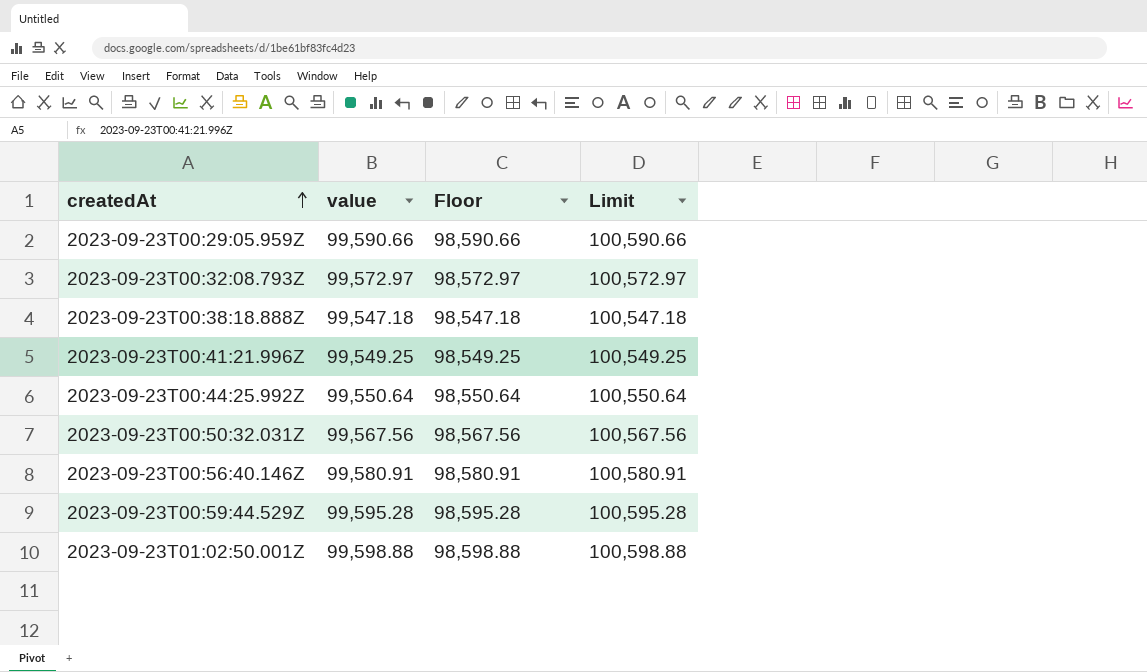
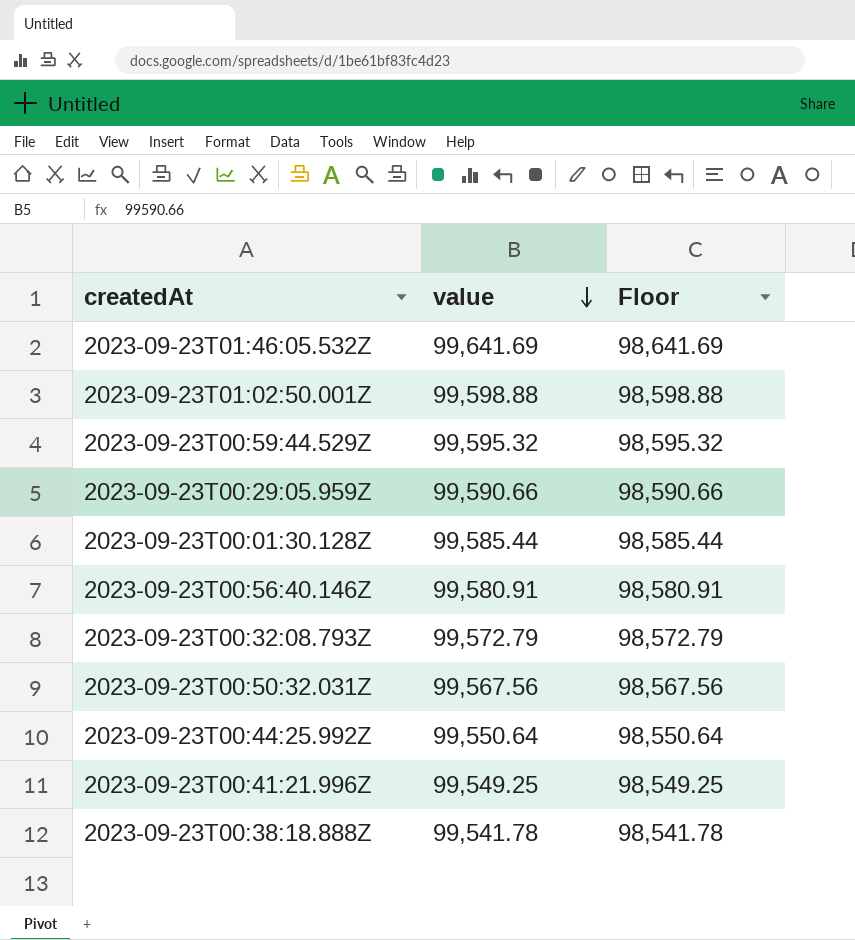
row order: createdAt ascending -> value descending
column Limit | formula: [value] + 1000 -> none
row 2023-09-23T01:46:05.532Z: none -> 99,641.69 | 98,641.69
2023-09-23T00:59:44.529Z | value: 99,595.28 -> 99,595.32
2023-09-23T00:59:44.529Z | Floor: 98,595.28 -> 98,595.32
row 2023-09-23T00:01:30.128Z: none -> 99,585.44 | 98,585.44
2023-09-23T00:32:08.793Z | value: 99,572.97 -> 99,572.79
2023-09-23T00:32:08.793Z | Floor: 98,572.97 -> 98,572.79
2023-09-23T00:38:18.888Z | value: 99,547.18 -> 99,541.78
2023-09-23T00:38:18.888Z | Floor: 98,547.18 -> 98,541.78

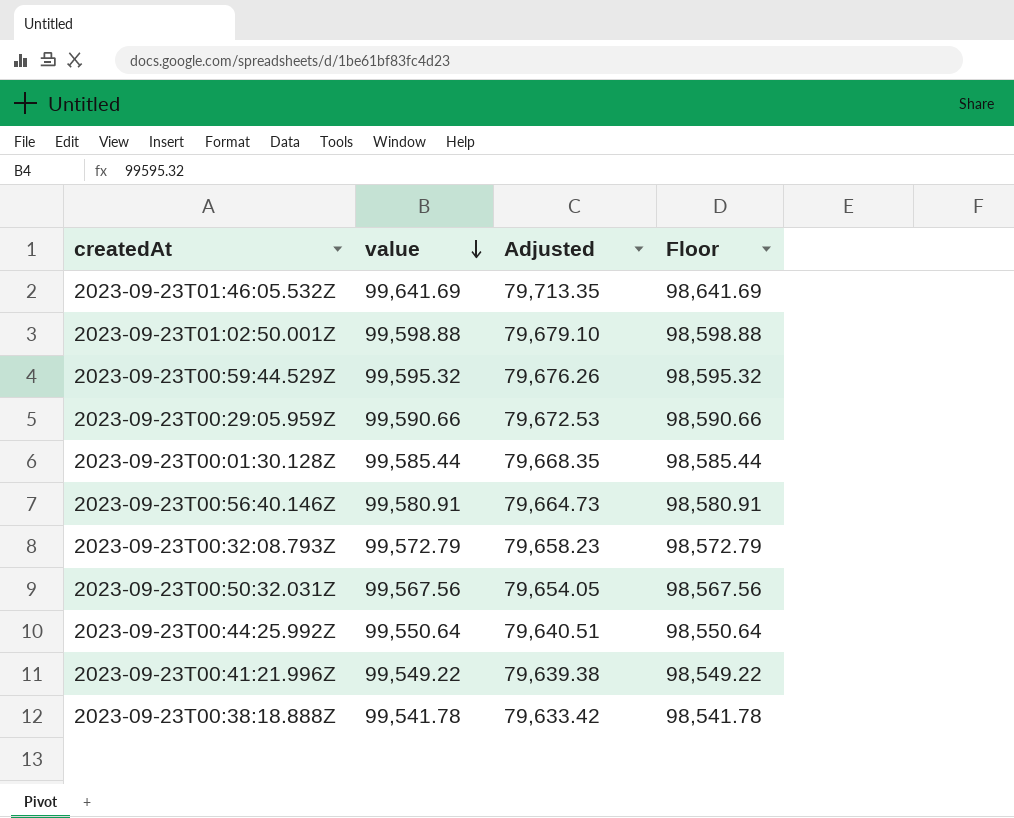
column Adjusted | formula: none -> [value] * 0.8
2023-09-23T00:41:21.996Z | value: 99,549.25 -> 99,549.22
2023-09-23T00:41:21.996Z | Floor: 98,549.25 -> 98,549.22

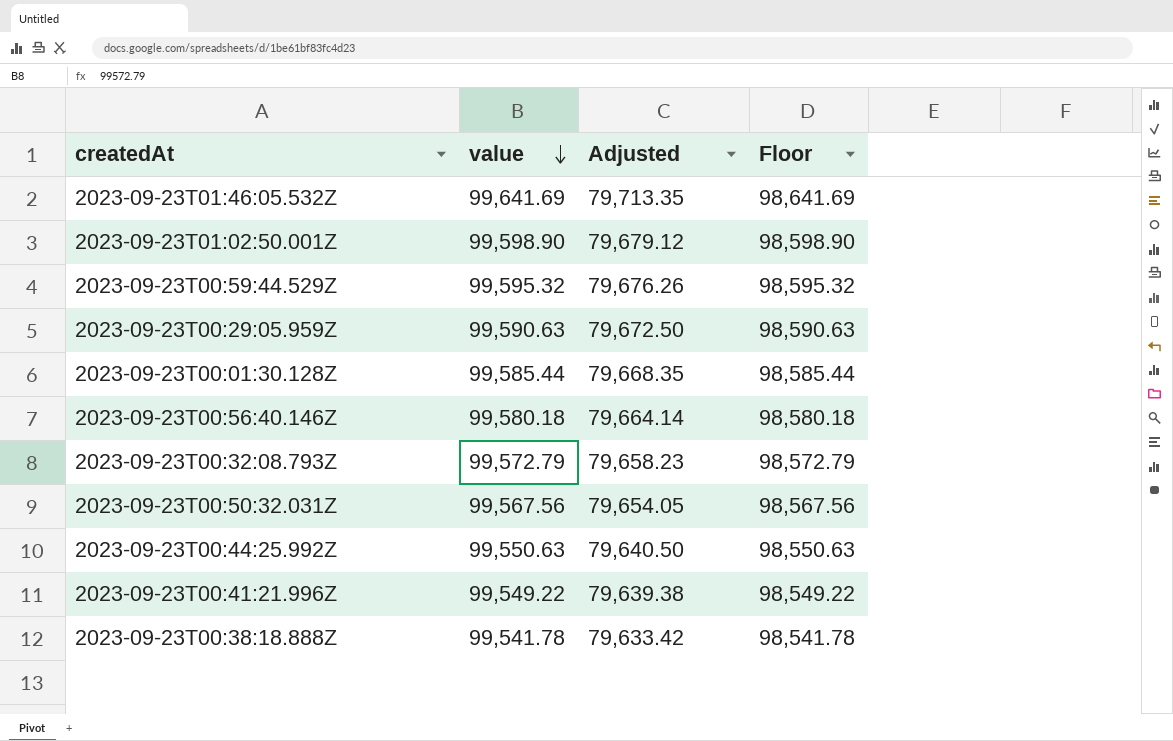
2023-09-23T01:02:50.001Z | value: 99,598.88 -> 99,598.90
2023-09-23T01:02:50.001Z | Adjusted: 79,679.10 -> 79,679.12
2023-09-23T01:02:50.001Z | Floor: 98,598.88 -> 98,598.90
2023-09-23T00:29:05.959Z | value: 99,590.66 -> 99,590.63
2023-09-23T00:29:05.959Z | Adjusted: 79,672.53 -> 79,672.50
2023-09-23T00:29:05.959Z | Floor: 98,590.66 -> 98,590.63
2023-09-23T00:56:40.146Z | value: 99,580.91 -> 99,580.18
2023-09-23T00:56:40.146Z | Adjusted: 79,664.73 -> 79,664.14
2023-09-23T00:56:40.146Z | Floor: 98,580.91 -> 98,580.18
2023-09-23T00:44:25.992Z | value: 99,550.64 -> 99,550.63
2023-09-23T00:44:25.992Z | Adjusted: 79,640.51 -> 79,640.50
2023-09-23T00:44:25.992Z | Floor: 98,550.64 -> 98,550.63

